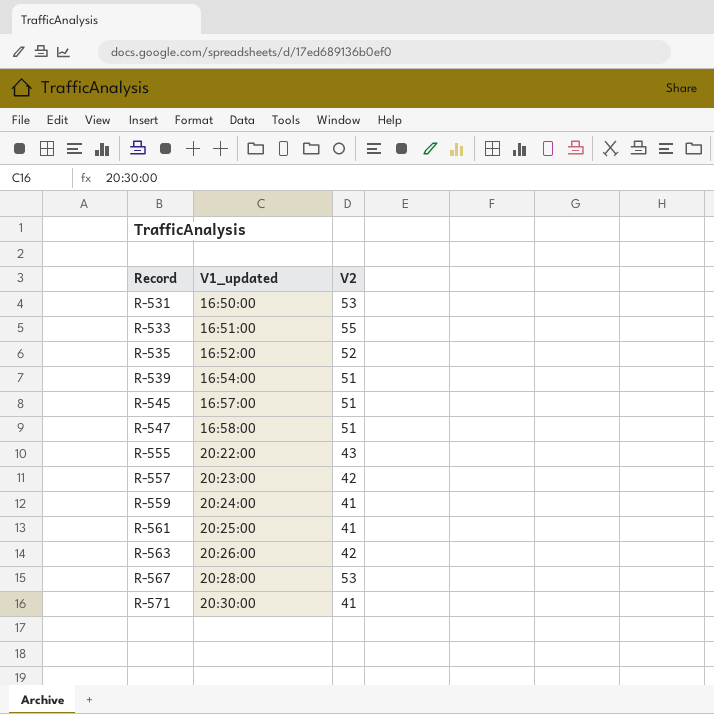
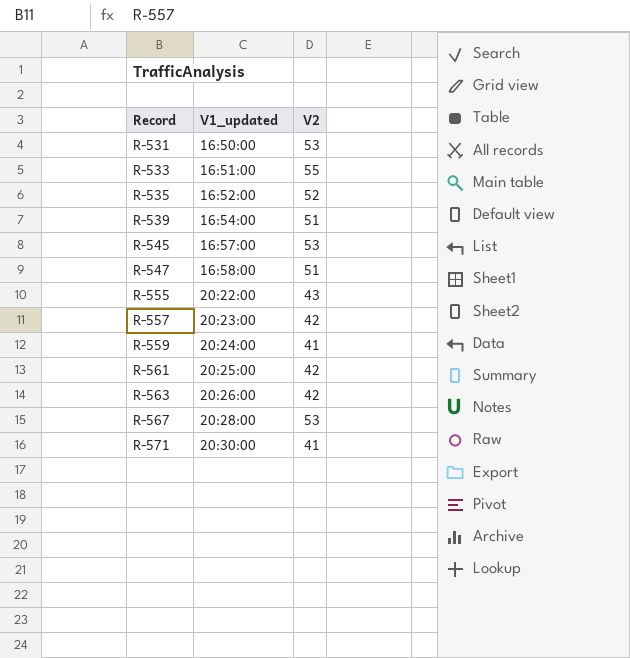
R-545 | V2: 51 -> 53
R-561 | V2: 41 -> 42

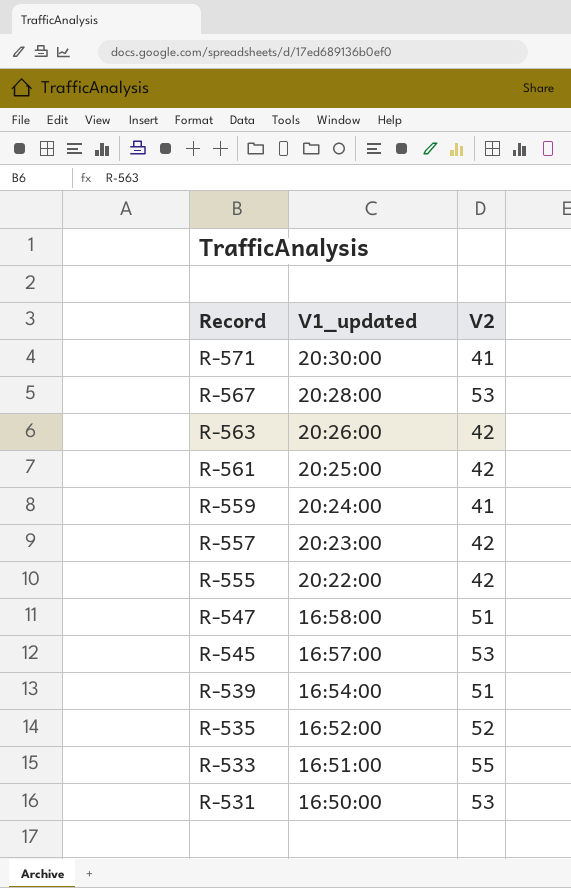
row order: Record ascending -> Record descending
R-555 | V2: 43 -> 42

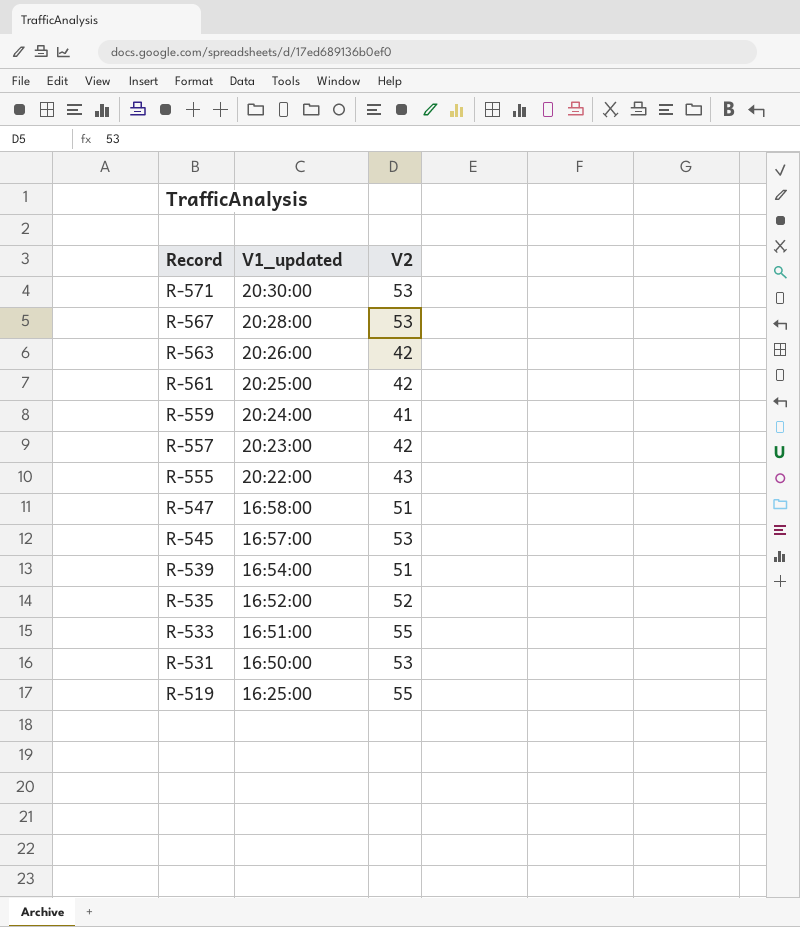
R-571 | V2: 41 -> 53
R-555 | V2: 42 -> 43
row R-519: none -> 16:25:00 | 55

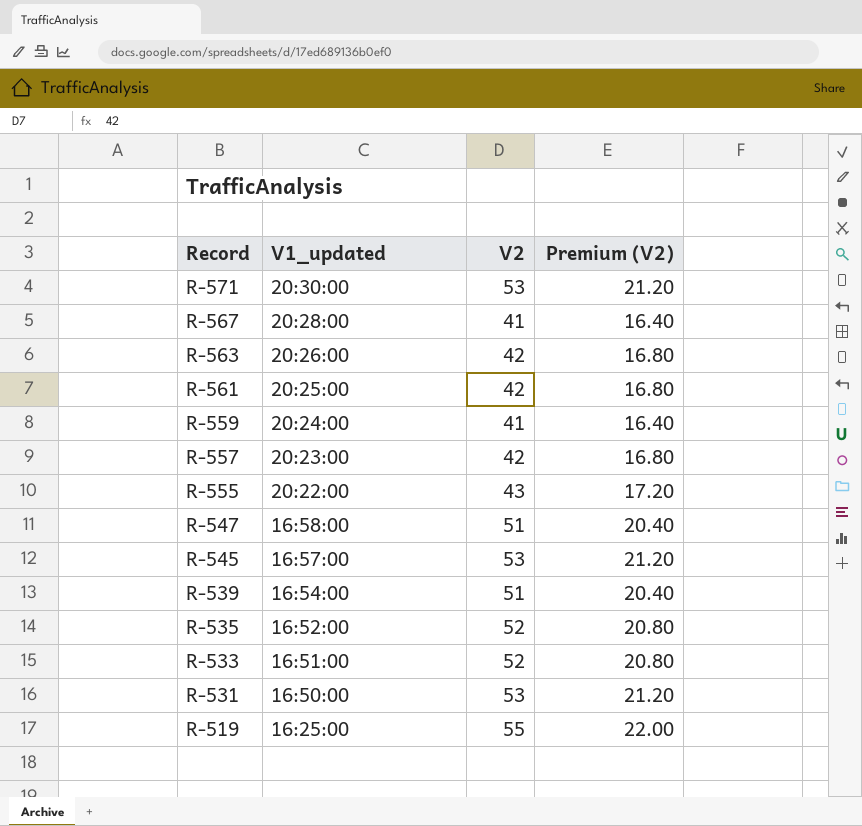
column Premium (V2) | formula: none -> [V2] * 0.4
R-567 | V2: 53 -> 41
R-533 | V2: 55 -> 52

